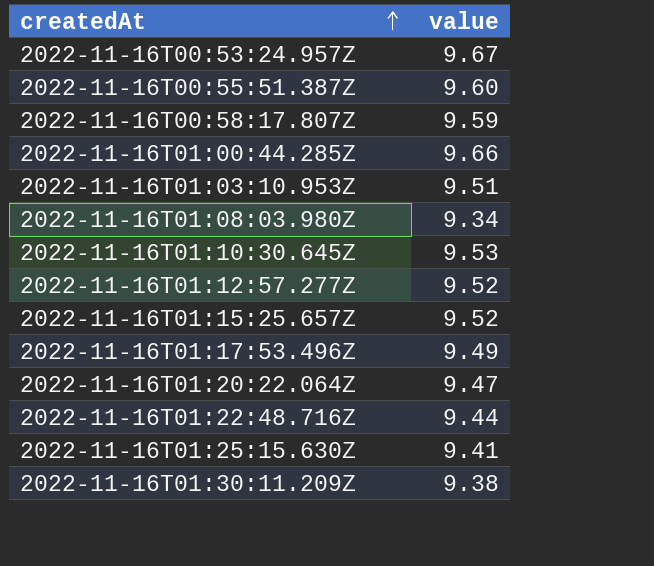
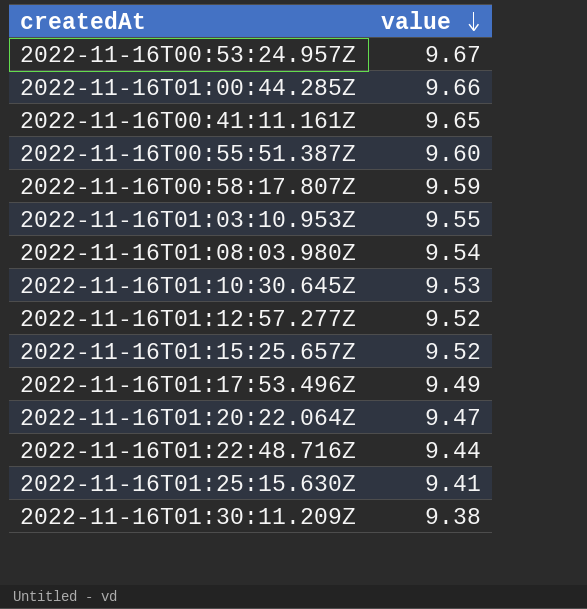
row order: createdAt ascending -> value descending
row 2022-11-16T00:41:11.161Z: none -> 9.65
2022-11-16T01:03:10.953Z | value: 9.51 -> 9.55
2022-11-16T01:08:03.980Z | value: 9.34 -> 9.54

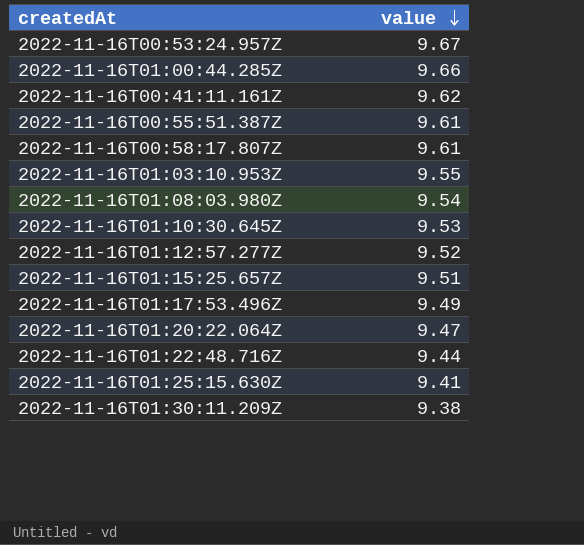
2022-11-16T00:41:11.161Z | value: 9.65 -> 9.62
2022-11-16T00:55:51.387Z | value: 9.60 -> 9.61
2022-11-16T00:58:17.807Z | value: 9.59 -> 9.61
2022-11-16T01:15:25.657Z | value: 9.52 -> 9.51

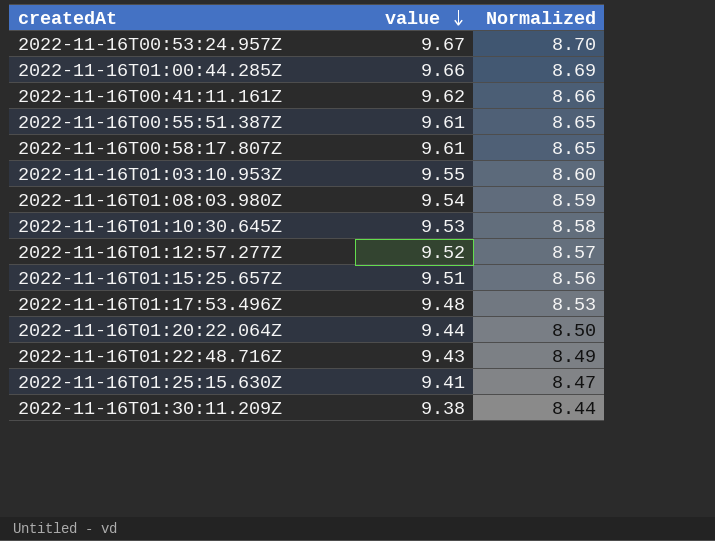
column Normalized | formula: none -> [value] * 0.9
2022-11-16T01:17:53.496Z | value: 9.49 -> 9.48
2022-11-16T01:20:22.064Z | value: 9.47 -> 9.44
2022-11-16T01:22:48.716Z | value: 9.44 -> 9.43

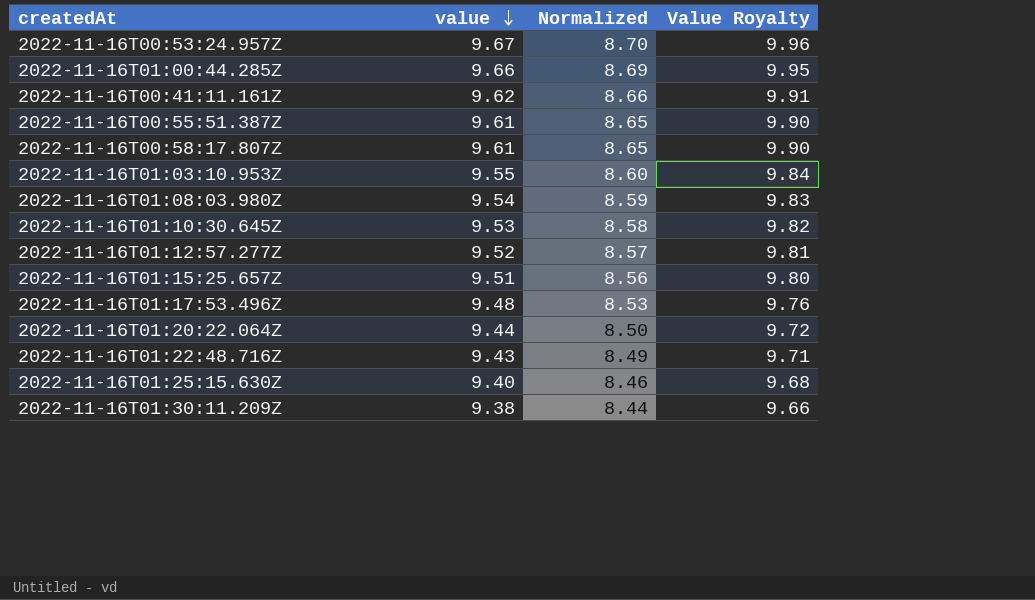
column Value Royalty | formula: none -> [value] * 1.03
2022-11-16T01:25:15.630Z | value: 9.41 -> 9.40
2022-11-16T01:25:15.630Z | Normalized: 8.47 -> 8.46

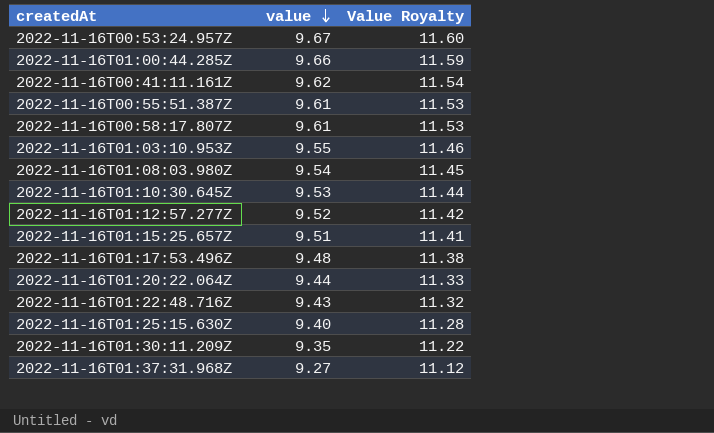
column Normalized | formula: [value] * 0.9 -> none
column Value Royalty | formula: [value] * 1.03 -> [value] * 1.2
2022-11-16T01:30:11.209Z | value: 9.38 -> 9.35
row 2022-11-16T01:37:31.968Z: none -> 9.27 | 11.12

